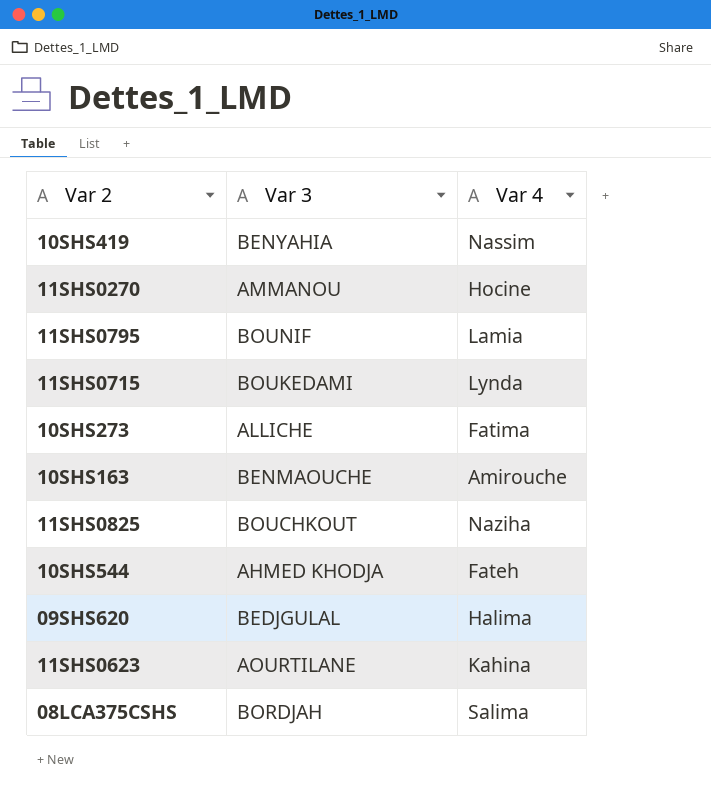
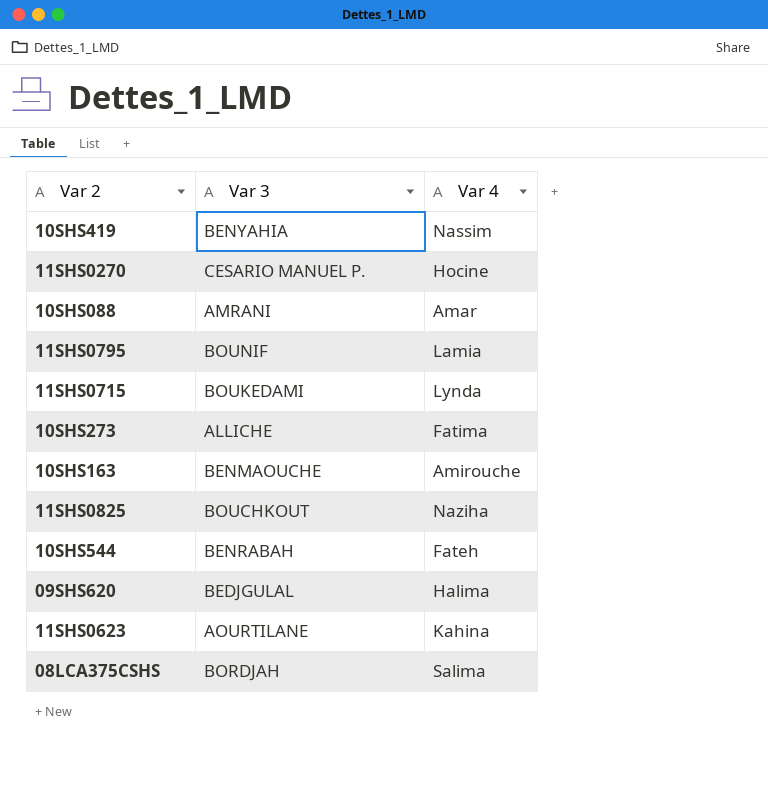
11SHS0270 | Var 3: AMMANOU -> CESARIO MANUEL P.
row 10SHS088: none -> AMRANI | Amar
10SHS544 | Var 3: AHMED KHODJA -> BENRABAH

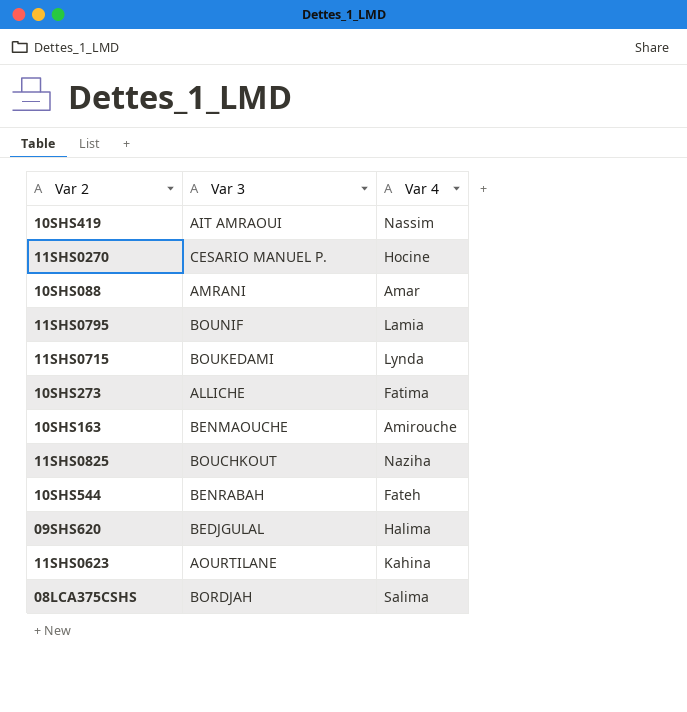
10SHS419 | Var 3: BENYAHIA -> AIT AMRAOUI

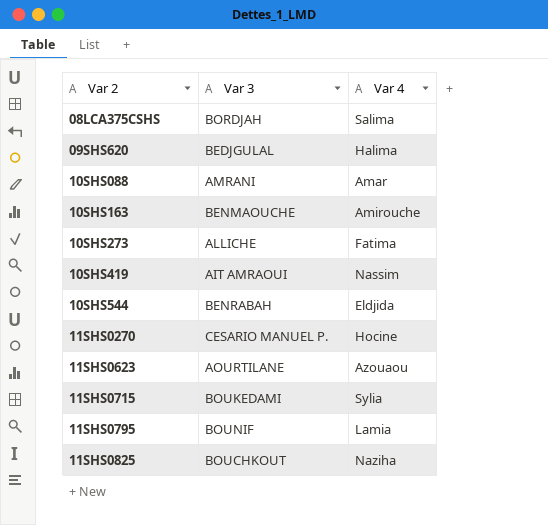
row order: none -> Var 2 ascending
10SHS544 | Var 4: Fateh -> Eldjida
11SHS0623 | Var 4: Kahina -> Azouaou
11SHS0715 | Var 4: Lynda -> Sylia

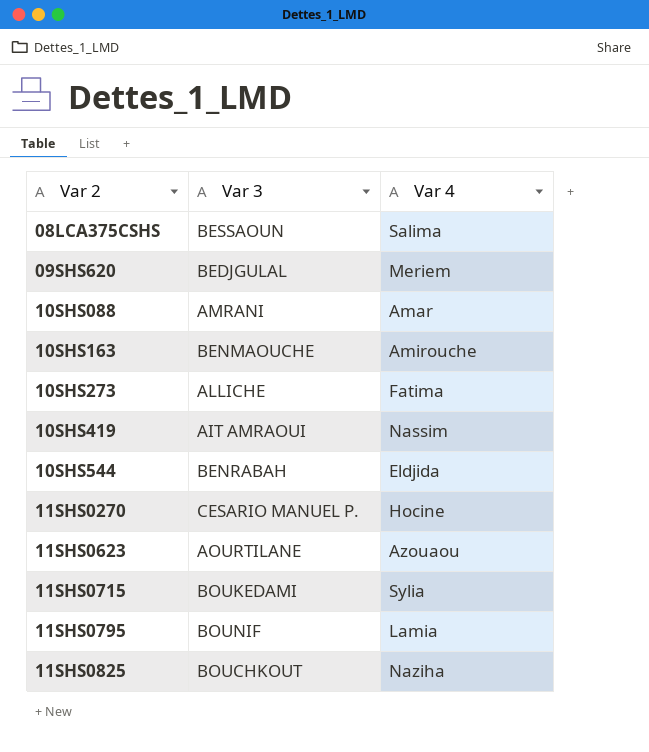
08LCA375CSHS | Var 3: BORDJAH -> BESSAOUN
09SHS620 | Var 4: Halima -> Meriem

